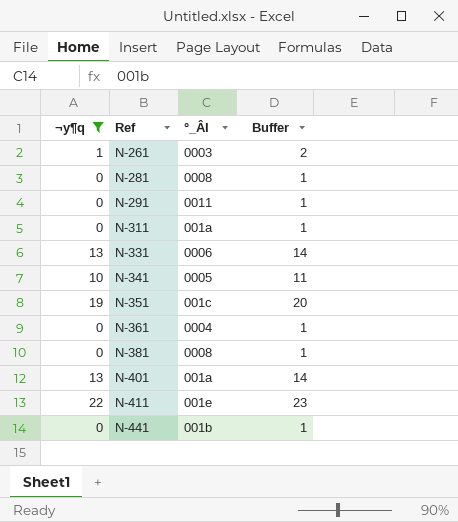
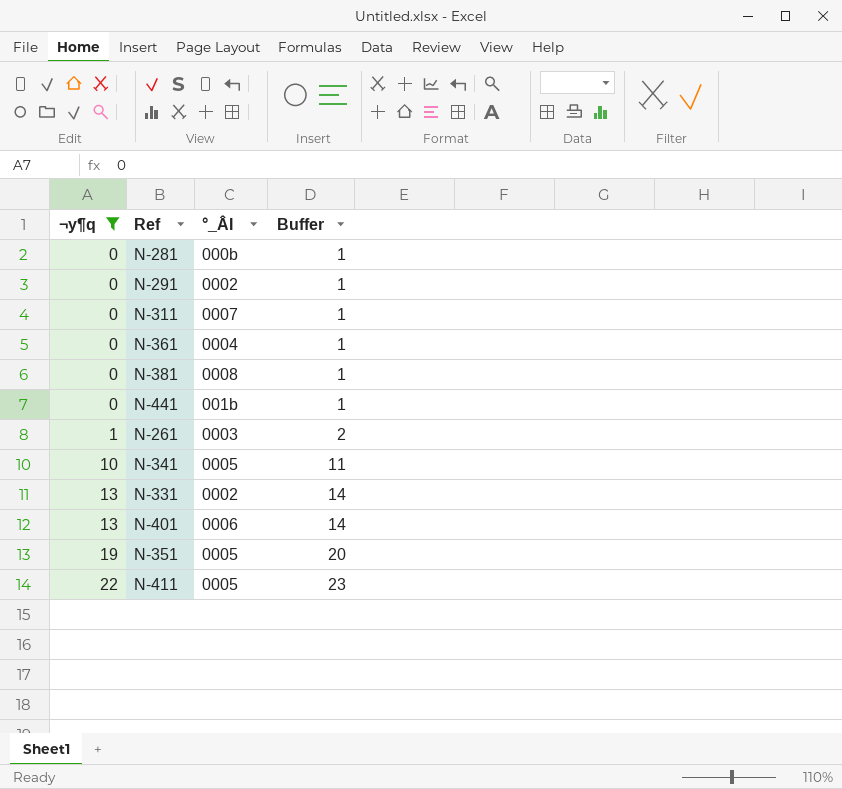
row order: Ref ascending -> ¬y¶q ascending
N-281 | °_ÂI: 0008 -> 000b
N-291 | °_ÂI: 0011 -> 0002
N-311 | °_ÂI: 001a -> 0007
N-331 | °_ÂI: 0006 -> 0002
N-401 | °_ÂI: 001a -> 0006
N-351 | °_ÂI: 001c -> 0005
N-411 | °_ÂI: 001e -> 0005

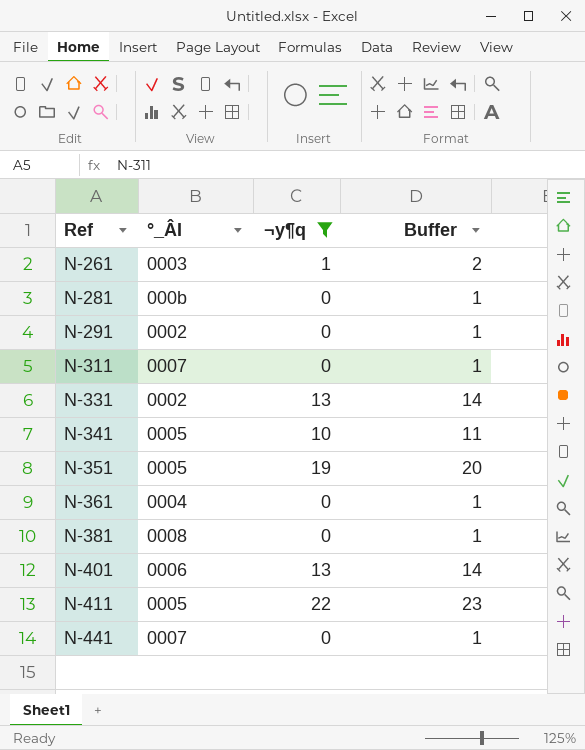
row order: ¬y¶q ascending -> Ref ascending
column ¬y¶q | position: 1 -> 3
N-441 | °_ÂI: 001b -> 0007

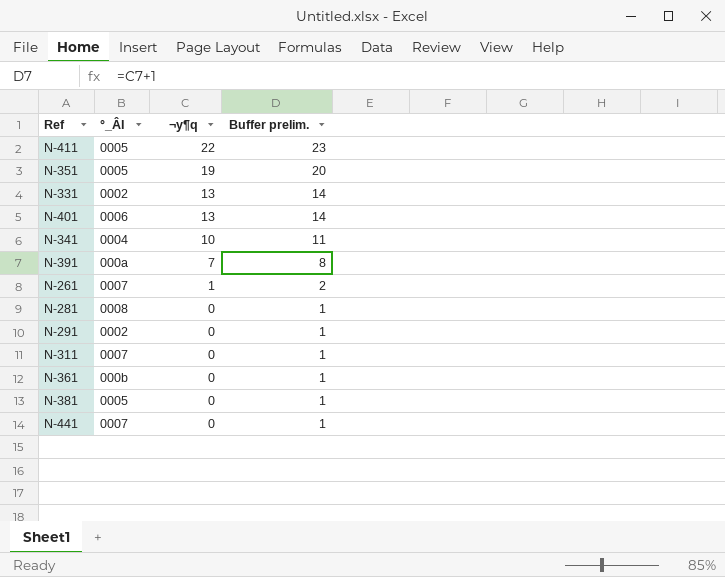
filter: ¬y¶q != 7 -> none
row order: Ref ascending -> ¬y¶q descending
column name: Buffer -> Buffer prelim.
N-341 | °_ÂI: 0005 -> 0004
N-261 | °_ÂI: 0003 -> 0007
N-281 | °_ÂI: 000b -> 0008
N-361 | °_ÂI: 0004 -> 000b
N-381 | °_ÂI: 0008 -> 0005

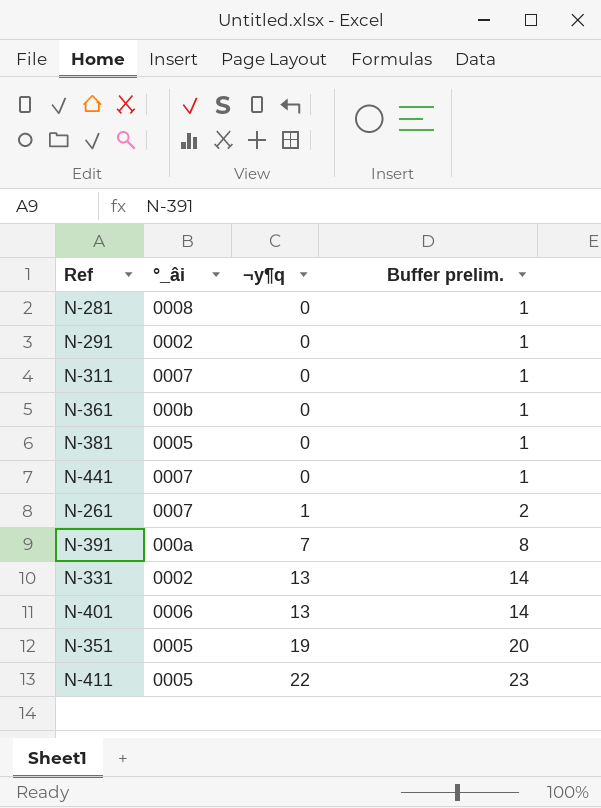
row order: ¬y¶q descending -> ¬y¶q ascending
column name: °_ÂI -> °_âi
row N-341: 0004 | 10 | 11 -> none

